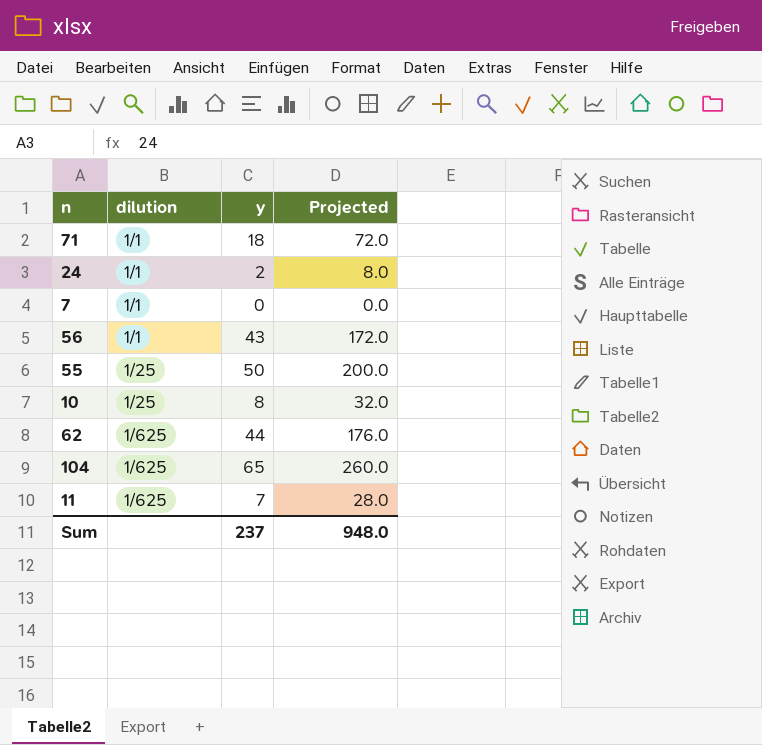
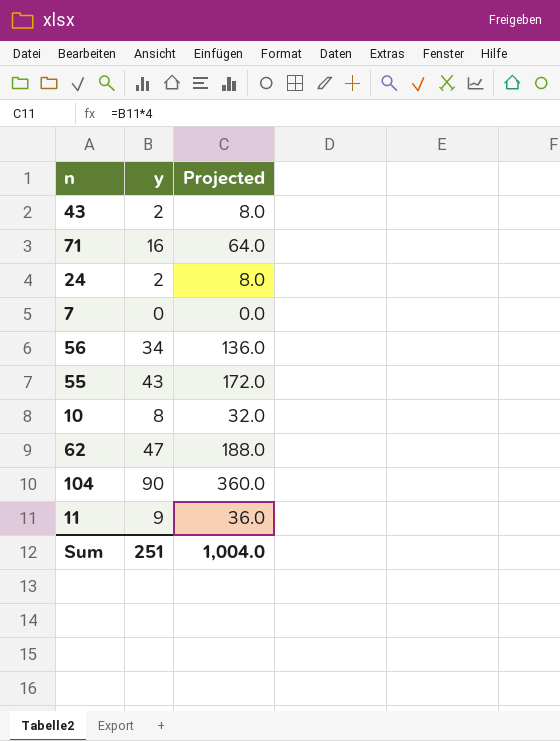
column dilution | position: 2 -> none
row 43: none -> 2 | 8.0
71 | y: 18 -> 16
71 | Projected: 72.0 -> 64.0
56 | y: 43 -> 34
56 | Projected: 172.0 -> 136.0
55 | y: 50 -> 43
55 | Projected: 200.0 -> 172.0
62 | y: 44 -> 47
62 | Projected: 176.0 -> 188.0
104 | y: 65 -> 90
104 | Projected: 260.0 -> 360.0
11 | y: 7 -> 9
11 | Projected: 28.0 -> 36.0
Sum | y: 237 -> 251
Sum | Projected: 948.0 -> 1,004.0

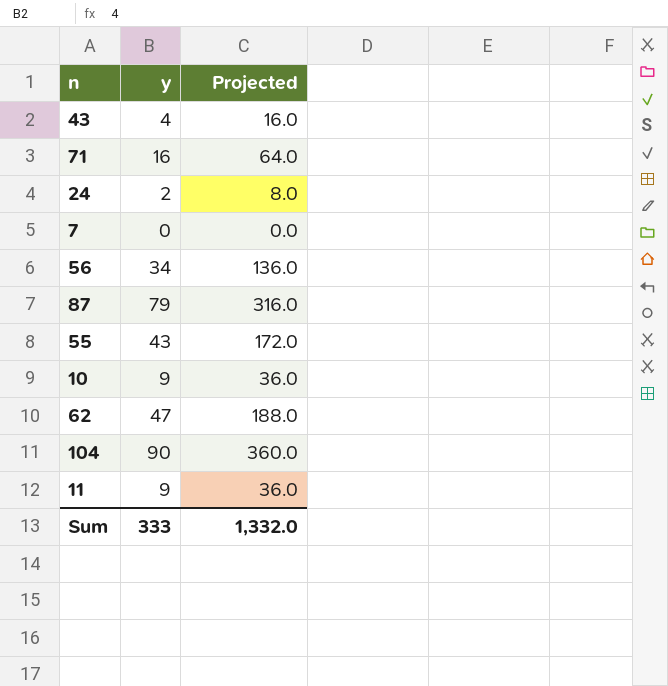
43 | y: 2 -> 4
43 | Projected: 8.0 -> 16.0
row 87: none -> 79 | 316.0
10 | y: 8 -> 9
10 | Projected: 32.0 -> 36.0
Sum | y: 251 -> 333
Sum | Projected: 1,004.0 -> 1,332.0

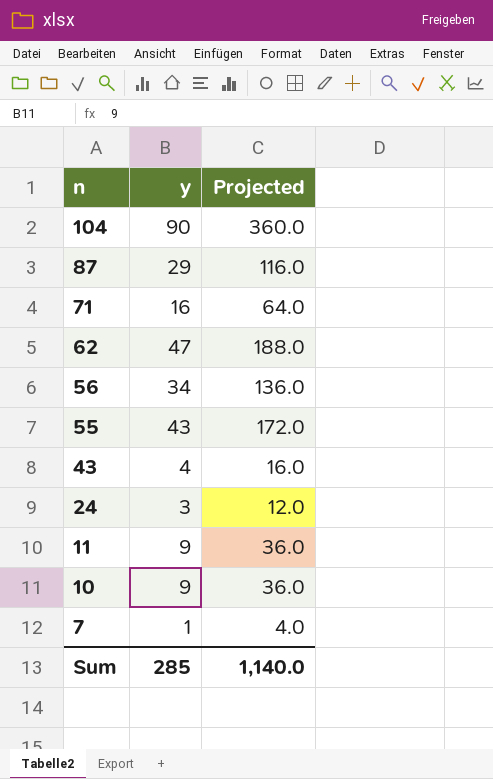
row order: none -> n descending
87 | y: 79 -> 29
87 | Projected: 316.0 -> 116.0
24 | y: 2 -> 3
24 | Projected: 8.0 -> 12.0
7 | y: 0 -> 1
7 | Projected: 0.0 -> 4.0
Sum | y: 333 -> 285
Sum | Projected: 1,332.0 -> 1,140.0

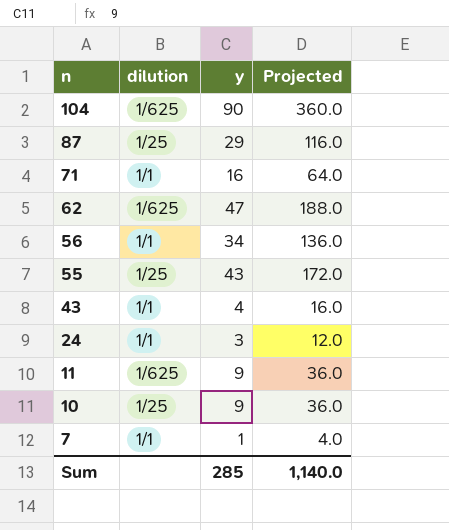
column dilution | position: none -> 2

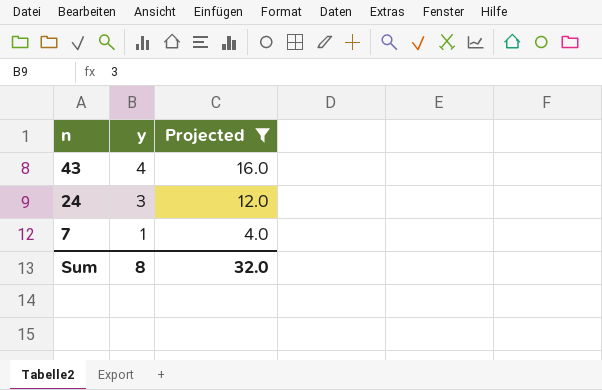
filter: none -> Projected <= 16.0
column dilution | position: 2 -> none
Sum | y: 285 -> 8
Sum | Projected: 1,140.0 -> 32.0

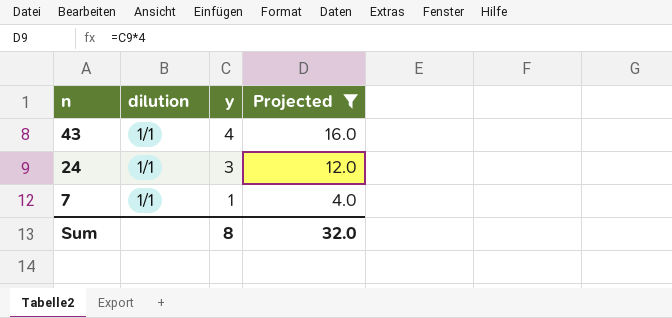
column dilution | position: none -> 2

